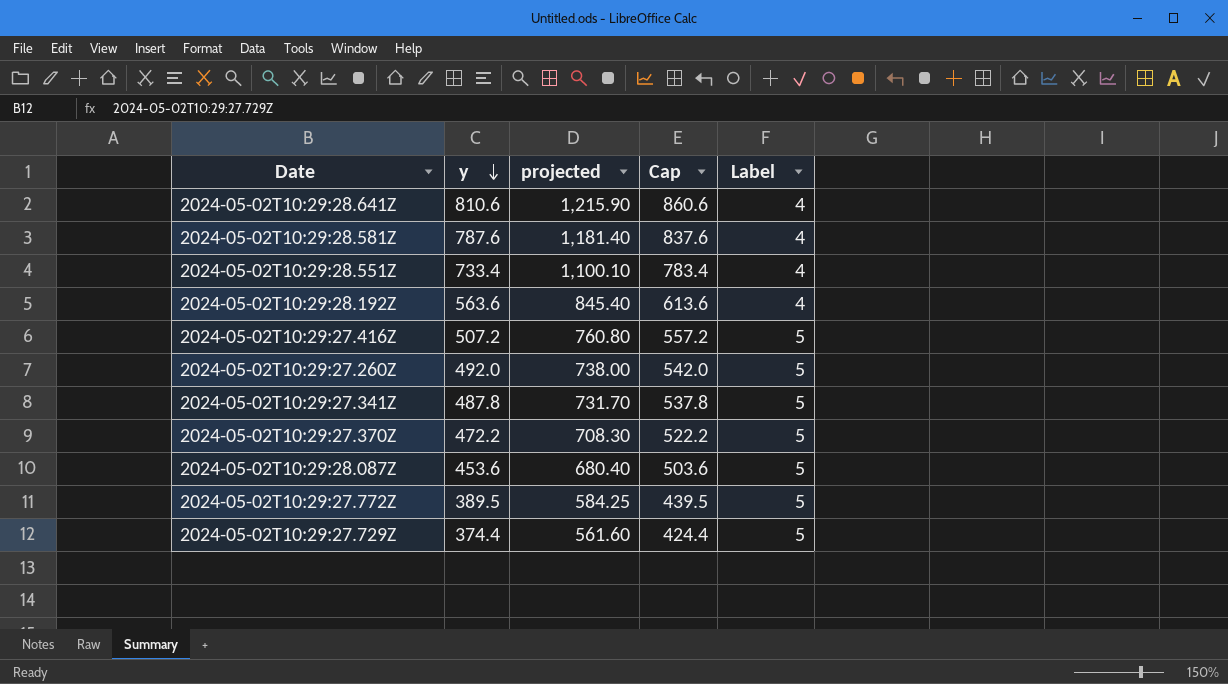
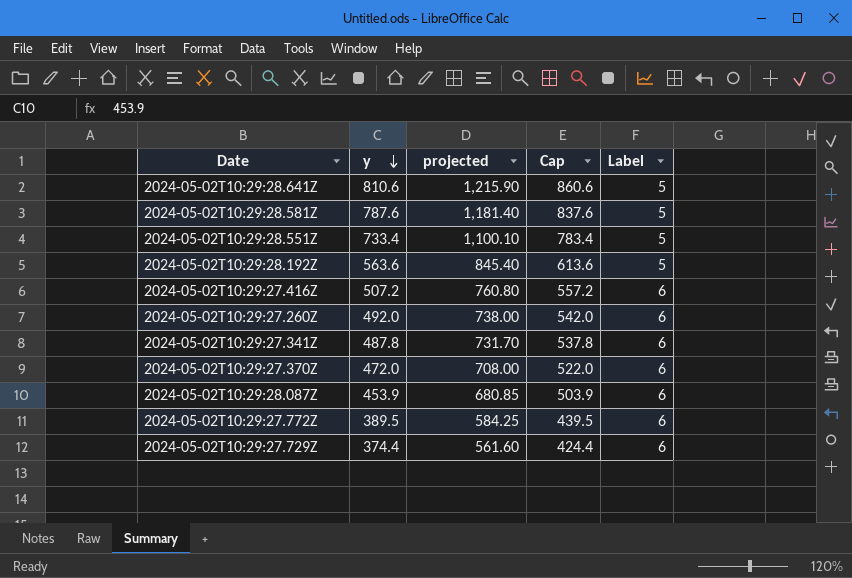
2024-05-02T10:29:28.641Z | Label: 4 -> 5
2024-05-02T10:29:28.581Z | Label: 4 -> 5
2024-05-02T10:29:28.551Z | Label: 4 -> 5
2024-05-02T10:29:28.192Z | Label: 4 -> 5
2024-05-02T10:29:27.416Z | Label: 5 -> 6
2024-05-02T10:29:27.260Z | Label: 5 -> 6
2024-05-02T10:29:27.341Z | Label: 5 -> 6
2024-05-02T10:29:27.370Z | y: 472.2 -> 472.0
2024-05-02T10:29:27.370Z | projected: 708.30 -> 708.00
2024-05-02T10:29:27.370Z | Cap: 522.2 -> 522.0
2024-05-02T10:29:27.370Z | Label: 5 -> 6
2024-05-02T10:29:28.087Z | y: 453.6 -> 453.9
2024-05-02T10:29:28.087Z | projected: 680.40 -> 680.85
2024-05-02T10:29:28.087Z | Cap: 503.6 -> 503.9
2024-05-02T10:29:28.087Z | Label: 5 -> 6
2024-05-02T10:29:27.772Z | Label: 5 -> 6
2024-05-02T10:29:27.729Z | Label: 5 -> 6

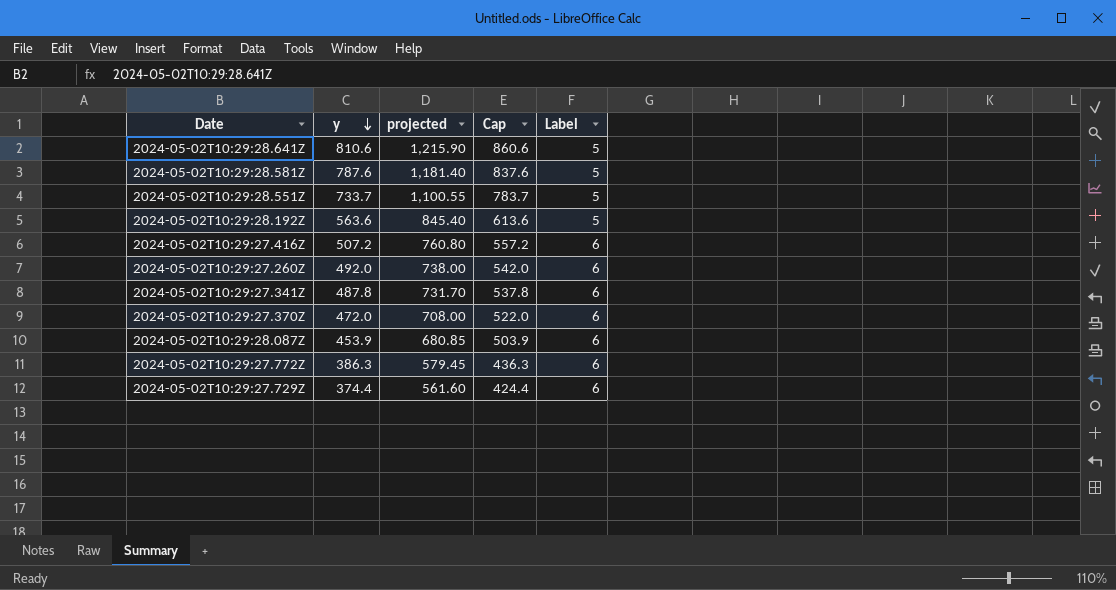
2024-05-02T10:29:28.551Z | y: 733.4 -> 733.7
2024-05-02T10:29:28.551Z | projected: 1,100.10 -> 1,100.55
2024-05-02T10:29:28.551Z | Cap: 783.4 -> 783.7
2024-05-02T10:29:27.772Z | y: 389.5 -> 386.3
2024-05-02T10:29:27.772Z | projected: 584.25 -> 579.45
2024-05-02T10:29:27.772Z | Cap: 439.5 -> 436.3

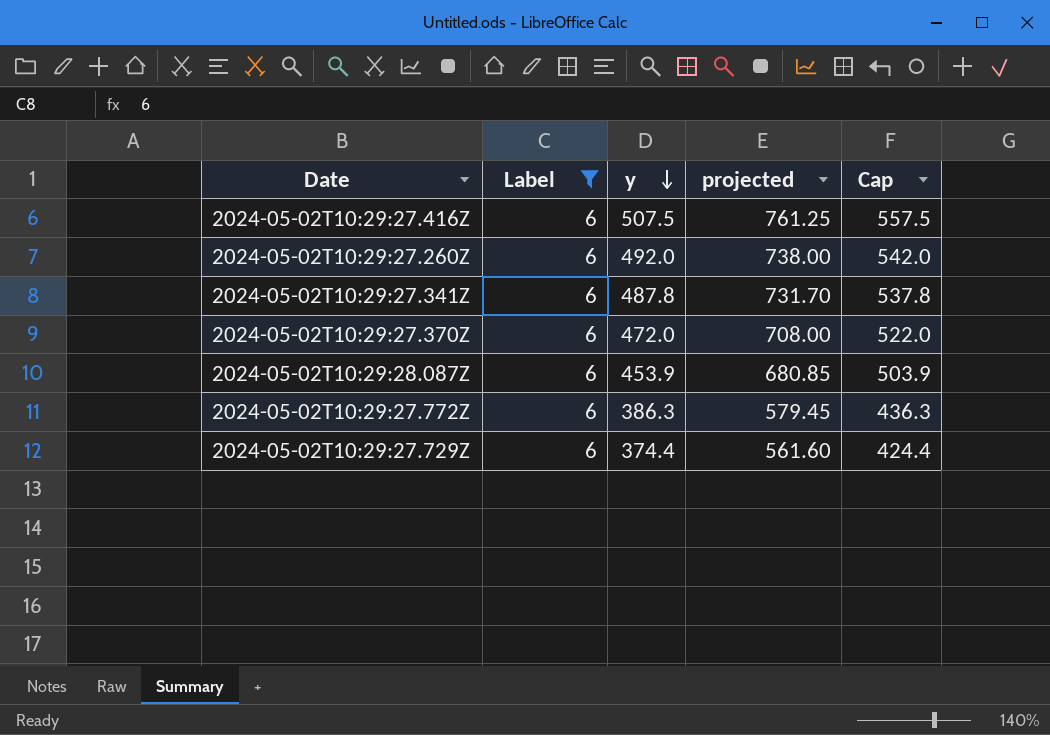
filter: none -> Label = 6
column Label | position: 5 -> 2
2024-05-02T10:29:27.416Z | y: 507.2 -> 507.5
2024-05-02T10:29:27.416Z | projected: 760.80 -> 761.25
2024-05-02T10:29:27.416Z | Cap: 557.2 -> 557.5

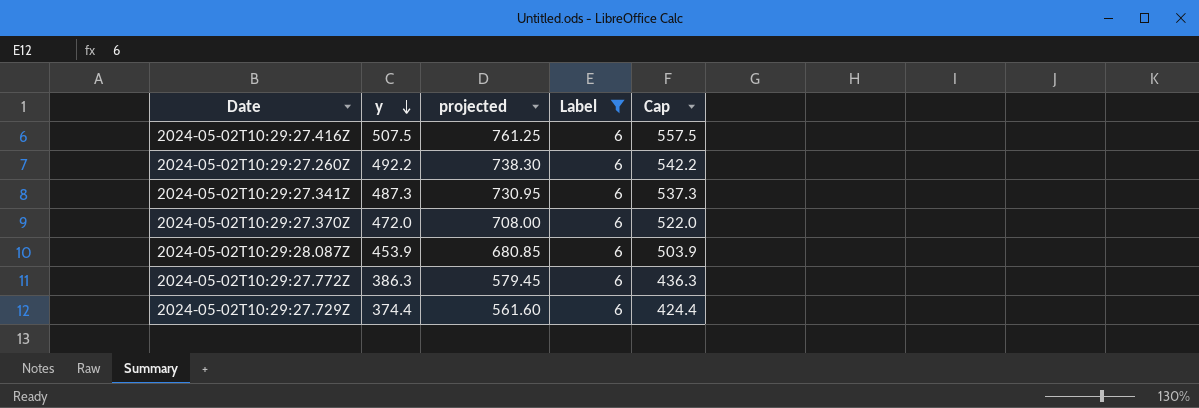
column Label | position: 2 -> 4
2024-05-02T10:29:27.260Z | y: 492.0 -> 492.2
2024-05-02T10:29:27.260Z | projected: 738.00 -> 738.30
2024-05-02T10:29:27.260Z | Cap: 542.0 -> 542.2
2024-05-02T10:29:27.341Z | y: 487.8 -> 487.3
2024-05-02T10:29:27.341Z | projected: 731.70 -> 730.95
2024-05-02T10:29:27.341Z | Cap: 537.8 -> 537.3

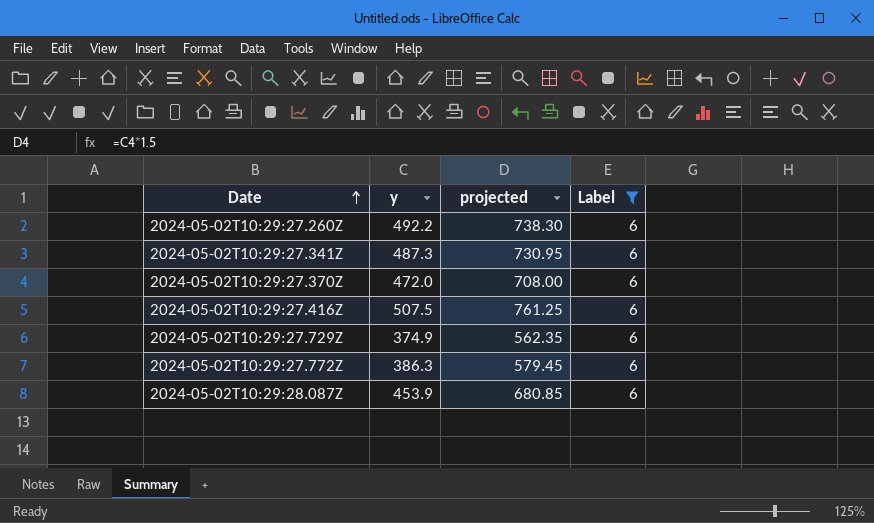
row order: y descending -> Date ascending
column Cap | formula: [y] + 50 -> none
2024-05-02T10:29:27.729Z | y: 374.4 -> 374.9
2024-05-02T10:29:27.729Z | projected: 561.60 -> 562.35

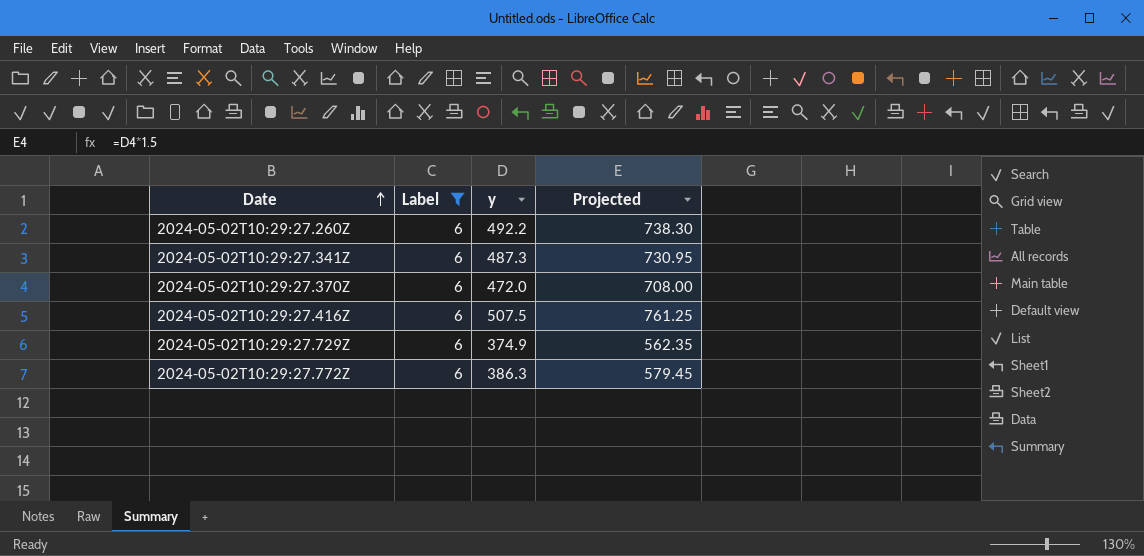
column Label | position: 4 -> 2
column name: projected -> Projected
row 2024-05-02T10:29:28.087Z: 453.9 | 680.85 | 6 -> none

